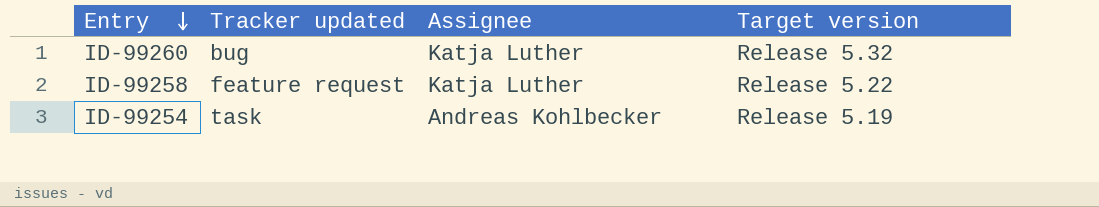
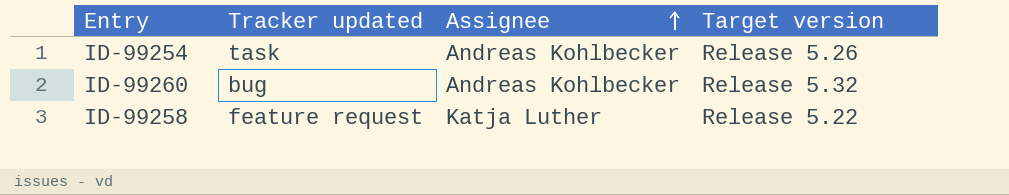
row order: Entry descending -> Assignee ascending
ID-99254 | Target version: Release 5.19 -> Release 5.26
ID-99260 | Assignee: Katja Luther -> Andreas Kohlbecker

